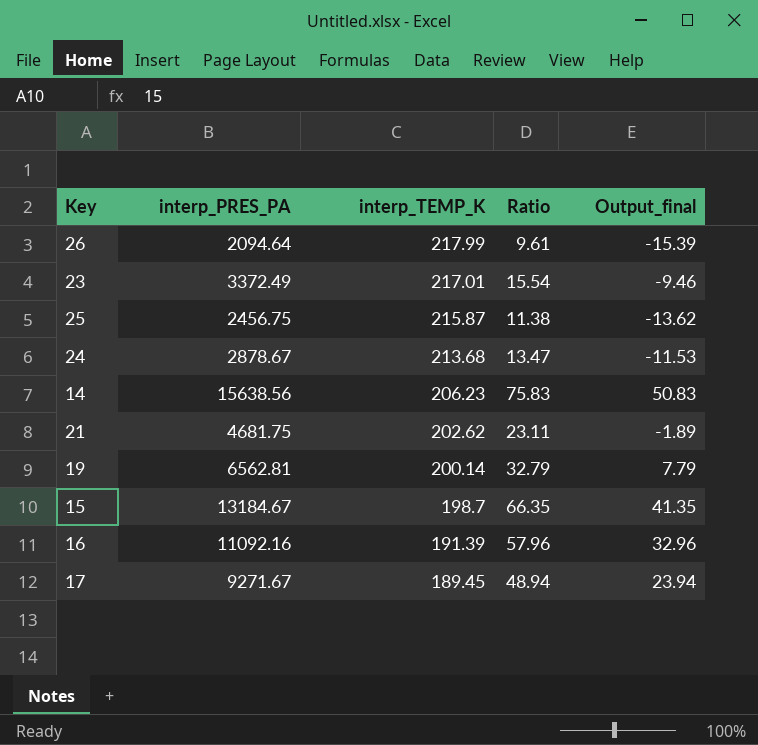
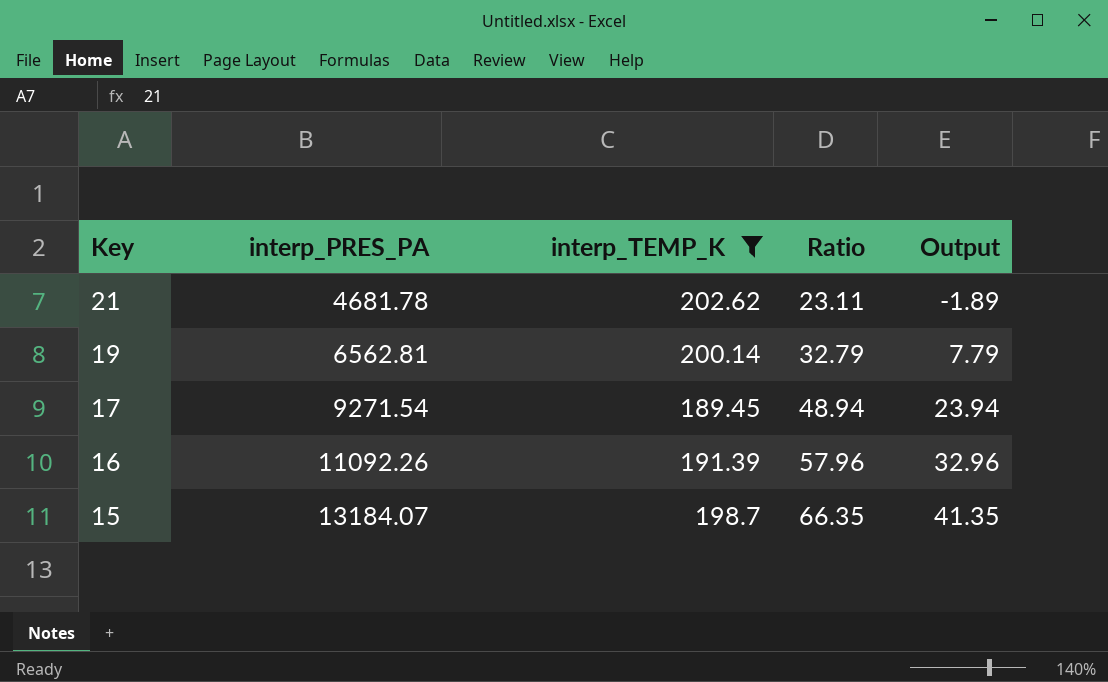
filter: none -> interp_TEMP_K <= 202.62
row order: interp_TEMP_K descending -> Key descending
column name: Output_final -> Output
21 | interp_PRES_PA: 4681.75 -> 4681.78
17 | interp_PRES_PA: 9271.67 -> 9271.54
16 | interp_PRES_PA: 11092.16 -> 11092.26
15 | interp_PRES_PA: 13184.67 -> 13184.07

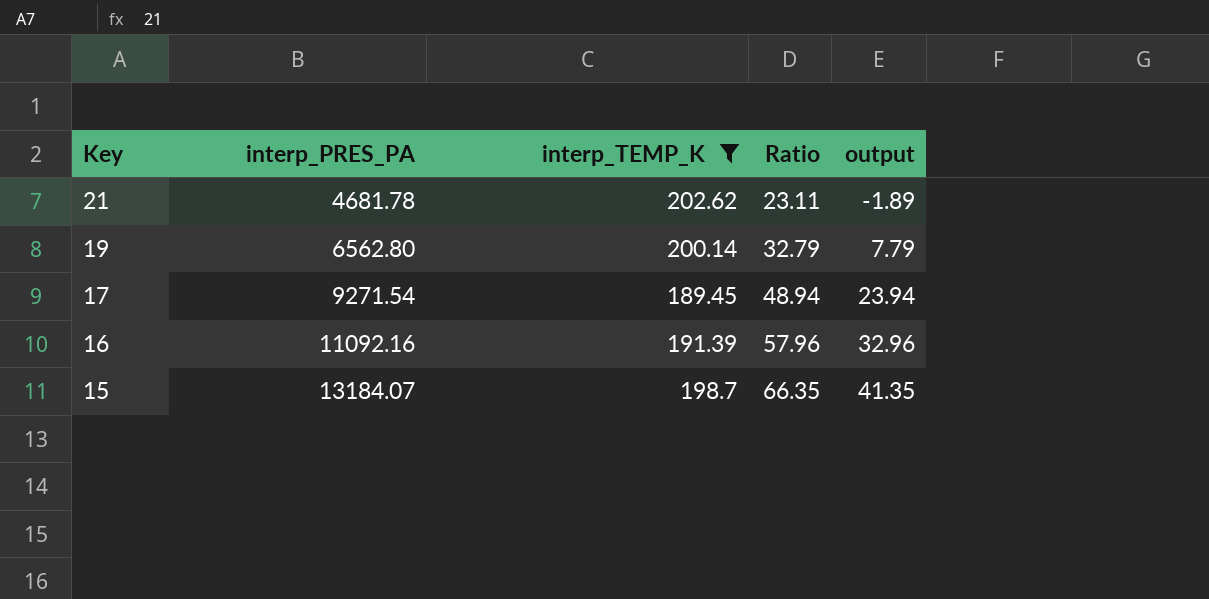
column name: Output -> output
19 | interp_PRES_PA: 6562.81 -> 6562.80
16 | interp_PRES_PA: 11092.26 -> 11092.16

